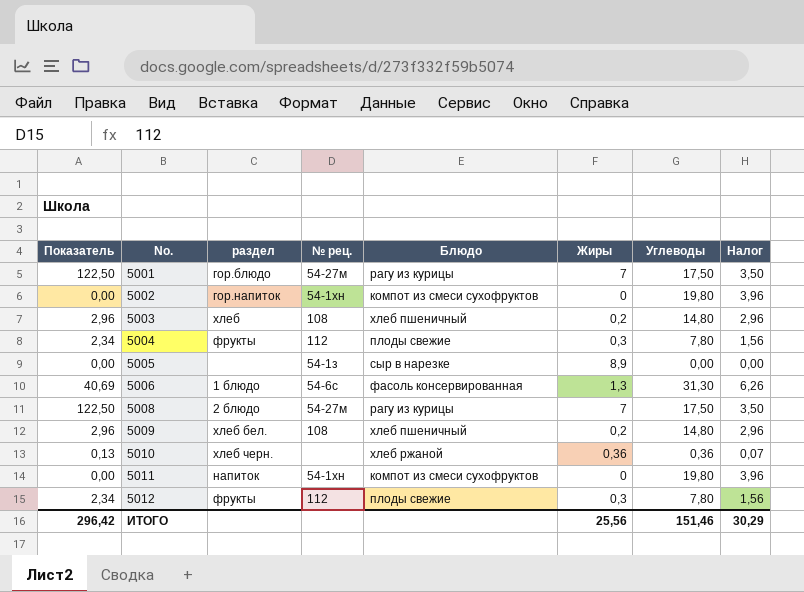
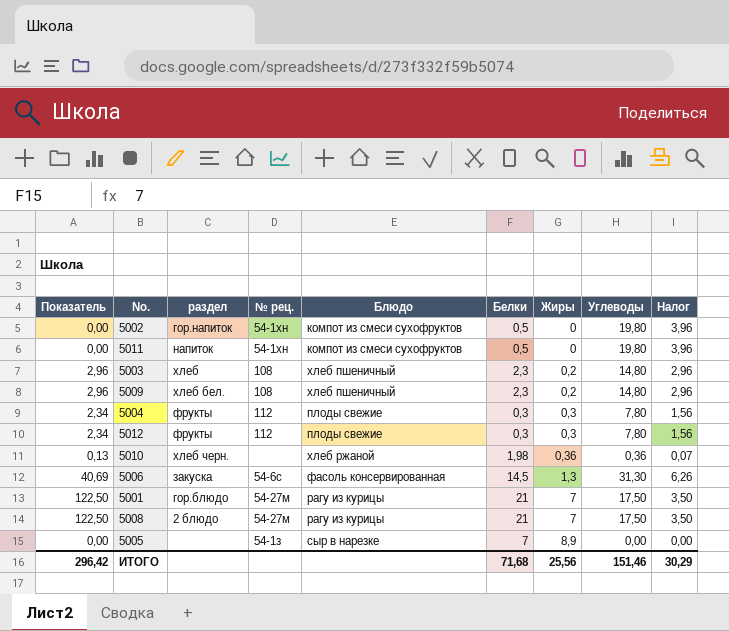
row order: No. ascending -> Жиры ascending
column Белки | position: none -> 6
5006 | раздел: 1 блюдо -> закуска

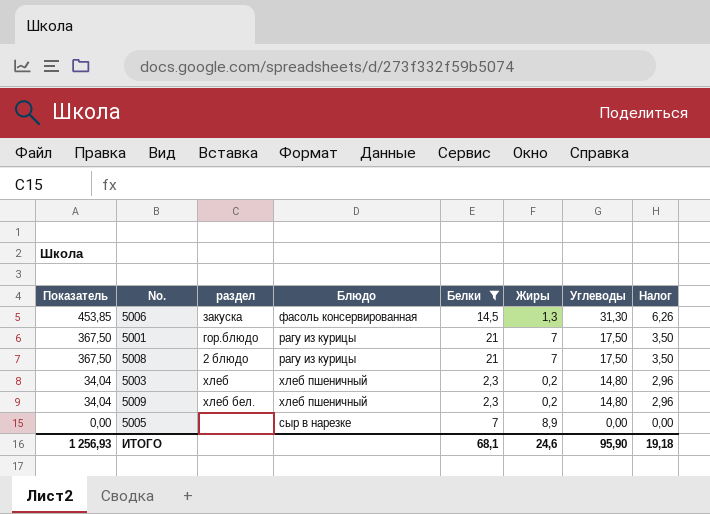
filter: none -> Белки >= 2,3
row order: Жиры ascending -> Показатель descending
column № рец. | position: 4 -> none
column Показатель | formula: [Жиры] * [Углеводы] -> [Белки] * [Углеводы]
ИТОГО | Показатель: 296,42 -> 1 256,93
ИТОГО | Белки: 71,68 -> 68,1
ИТОГО | Жиры: 25,56 -> 24,6
ИТОГО | Углеводы: 151,46 -> 95,90
ИТОГО | Налог: 30,29 -> 19,18

